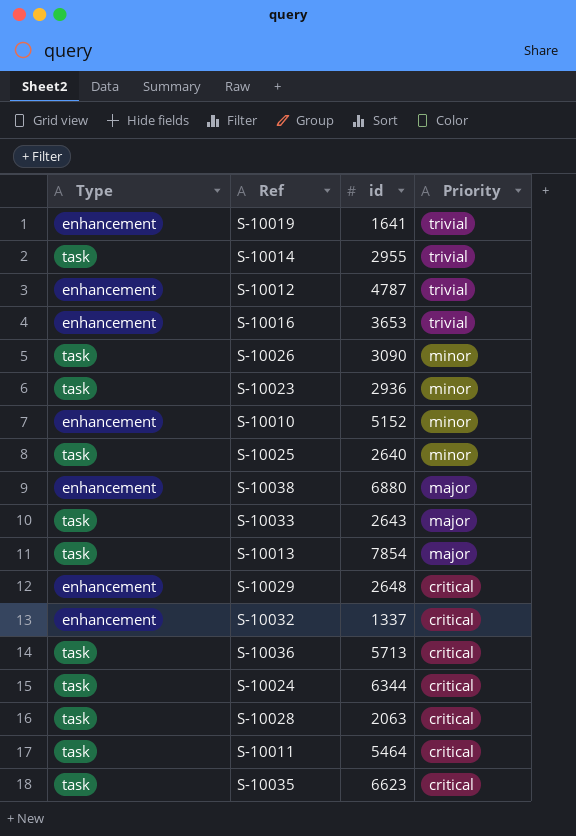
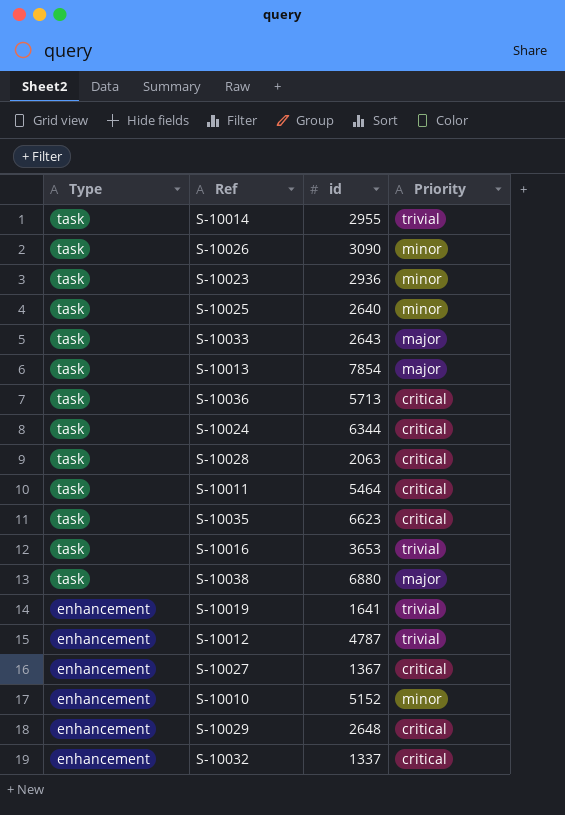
row order: Priority descending -> Type descending
S-10016 | Type: enhancement -> task
S-10038 | Type: enhancement -> task
row S-10027: none -> enhancement | 1367 | critical

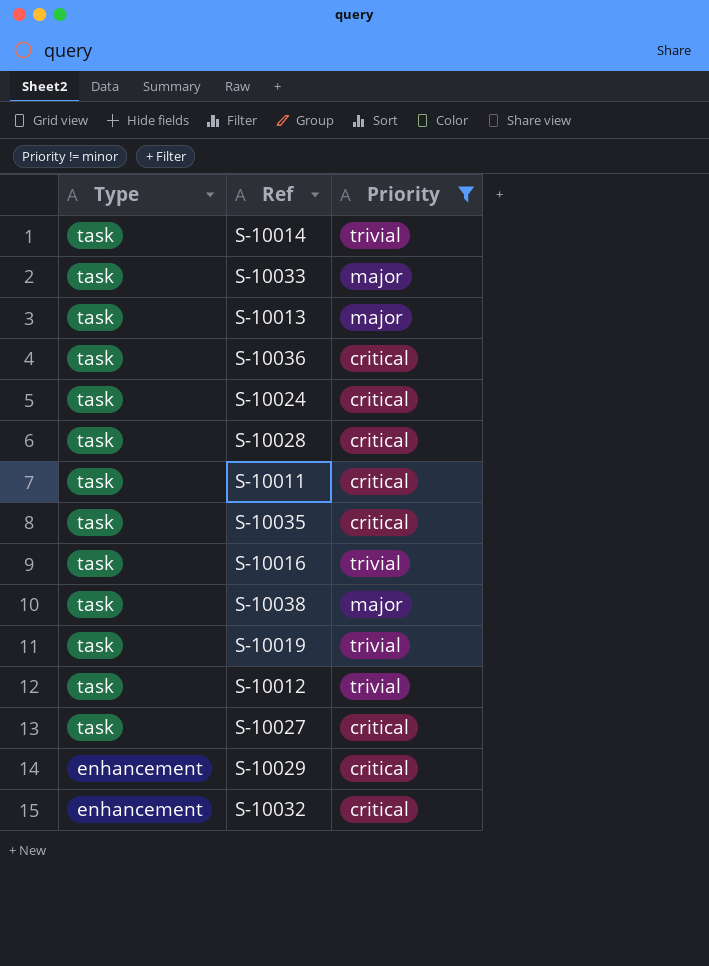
filter: none -> Priority != minor
column id | position: 3 -> none
S-10019 | Type: enhancement -> task
S-10012 | Type: enhancement -> task
S-10027 | Type: enhancement -> task

